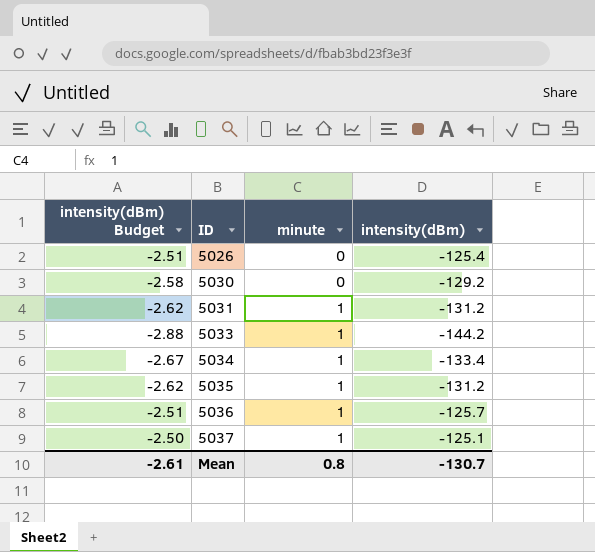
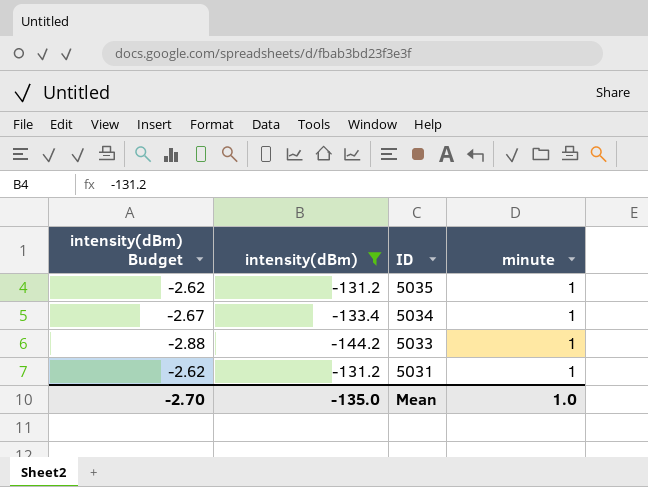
filter: none -> intensity(dBm) <= -131.2
row order: ID ascending -> ID descending
column intensity(dBm) | position: 4 -> 2
Mean | intensity(dBm) Budget: -2.61 -> -2.70
Mean | intensity(dBm): -130.7 -> -135.0
Mean | minute: 0.8 -> 1.0

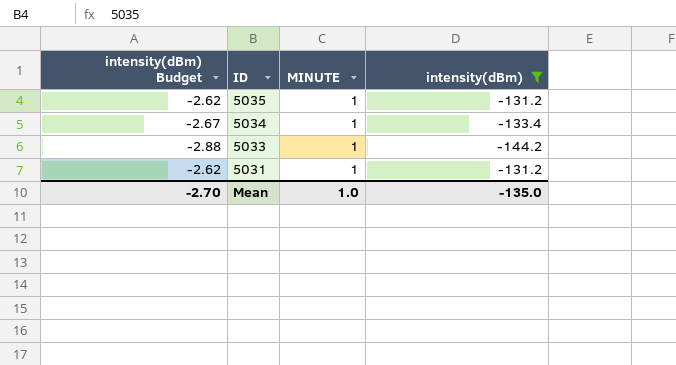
column name: minute -> MINUTE
column intensity(dBm) | position: 2 -> 4

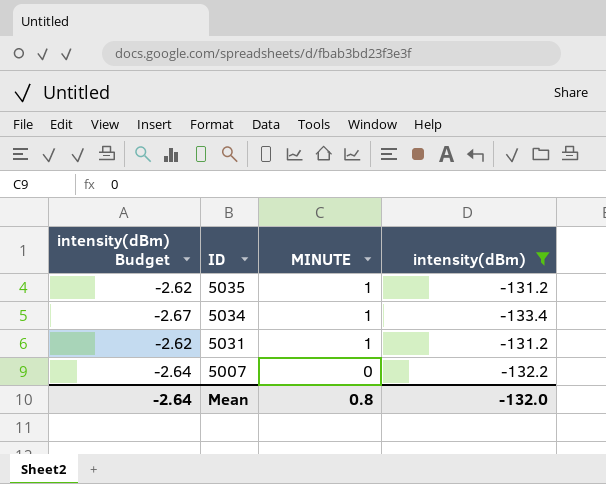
row 5033: -2.88 | 1 | -144.2 -> none
row 5007: none -> -2.64 | 0 | -132.2
Mean | intensity(dBm) Budget: -2.70 -> -2.64
Mean | MINUTE: 1.0 -> 0.8
Mean | intensity(dBm): -135.0 -> -132.0

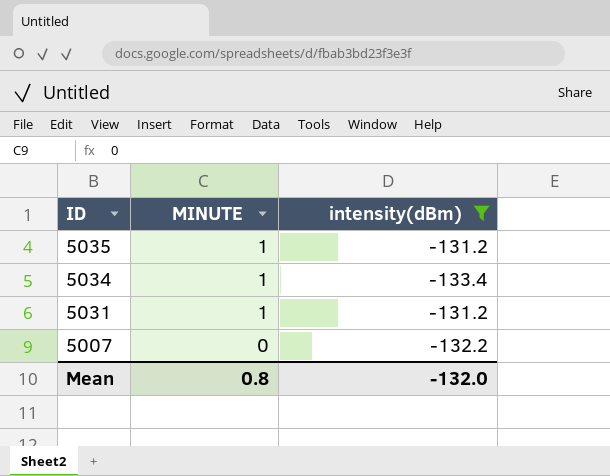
column intensity(dBm) Budget | formula: [intensity(dBm)] * 0.02 -> none

